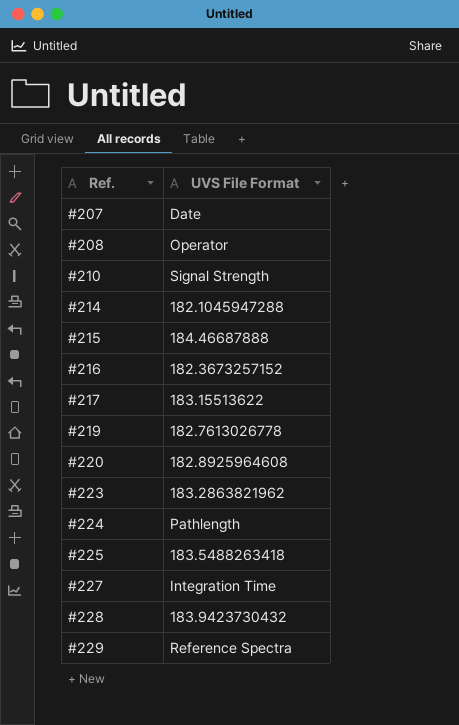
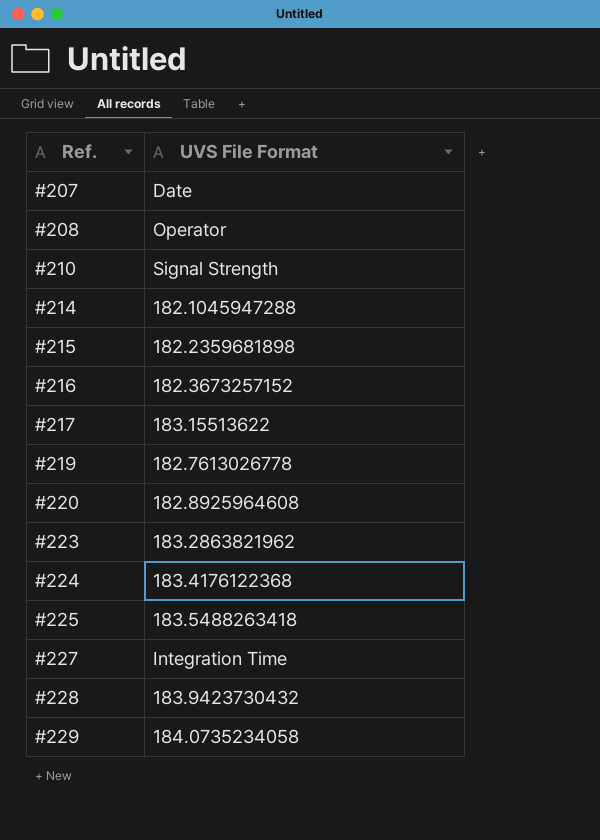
#215 | UVS File Format: 184.46687888 -> 182.2359681898
#224 | UVS File Format: Pathlength -> 183.4176122368
#229 | UVS File Format: Reference Spectra -> 184.0735234058

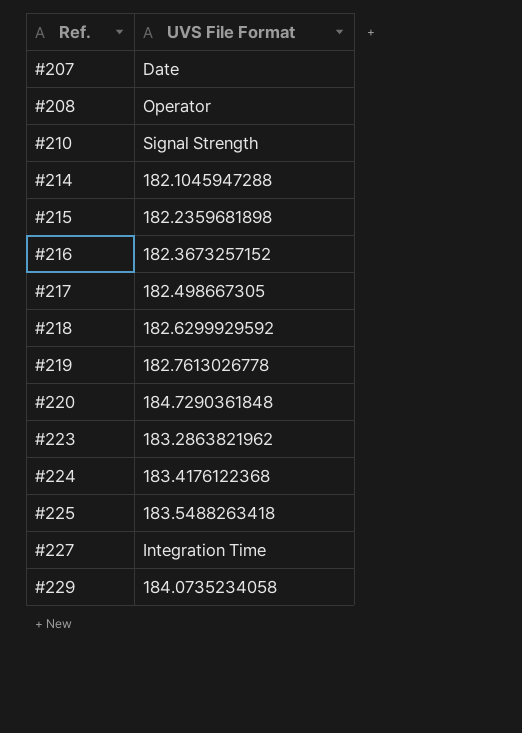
row #228: 183.9423730432 -> none
#217 | UVS File Format: 183.15513622 -> 182.498667305
row #218: none -> 182.6299929592
#220 | UVS File Format: 182.8925964608 -> 184.7290361848

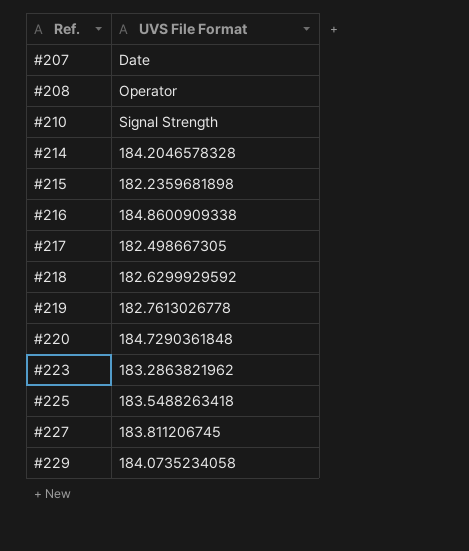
row #224: 183.4176122368 -> none
#214 | UVS File Format: 182.1045947288 -> 184.2046578328
#216 | UVS File Format: 182.3673257152 -> 184.8600909338
#227 | UVS File Format: Integration Time -> 183.811206745

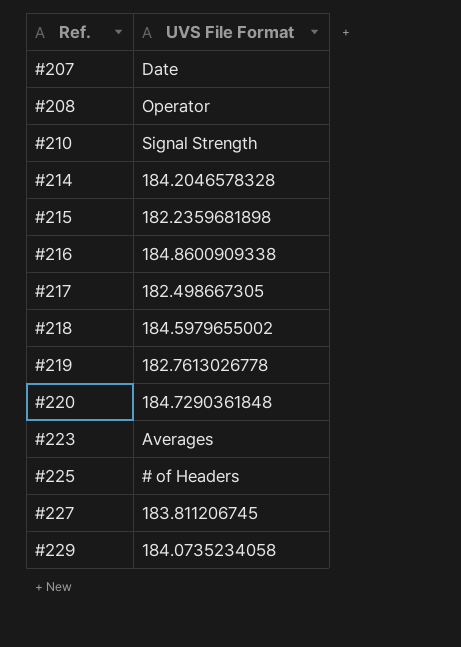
#218 | UVS File Format: 182.6299929592 -> 184.5979655002
#223 | UVS File Format: 183.2863821962 -> Averages
#225 | UVS File Format: 183.5488263418 -> # of Headers

